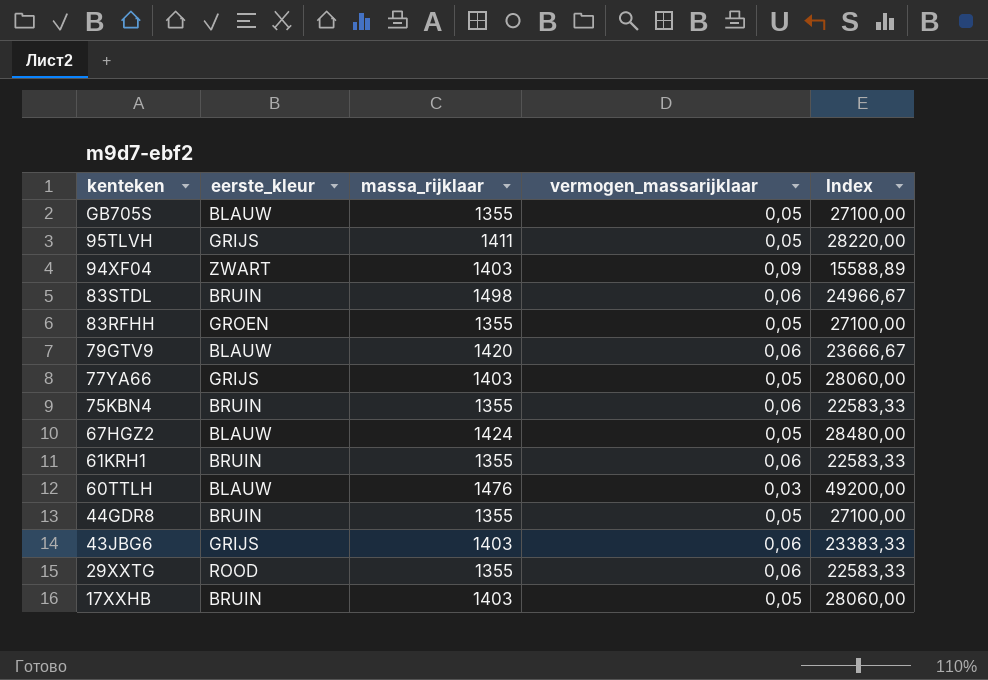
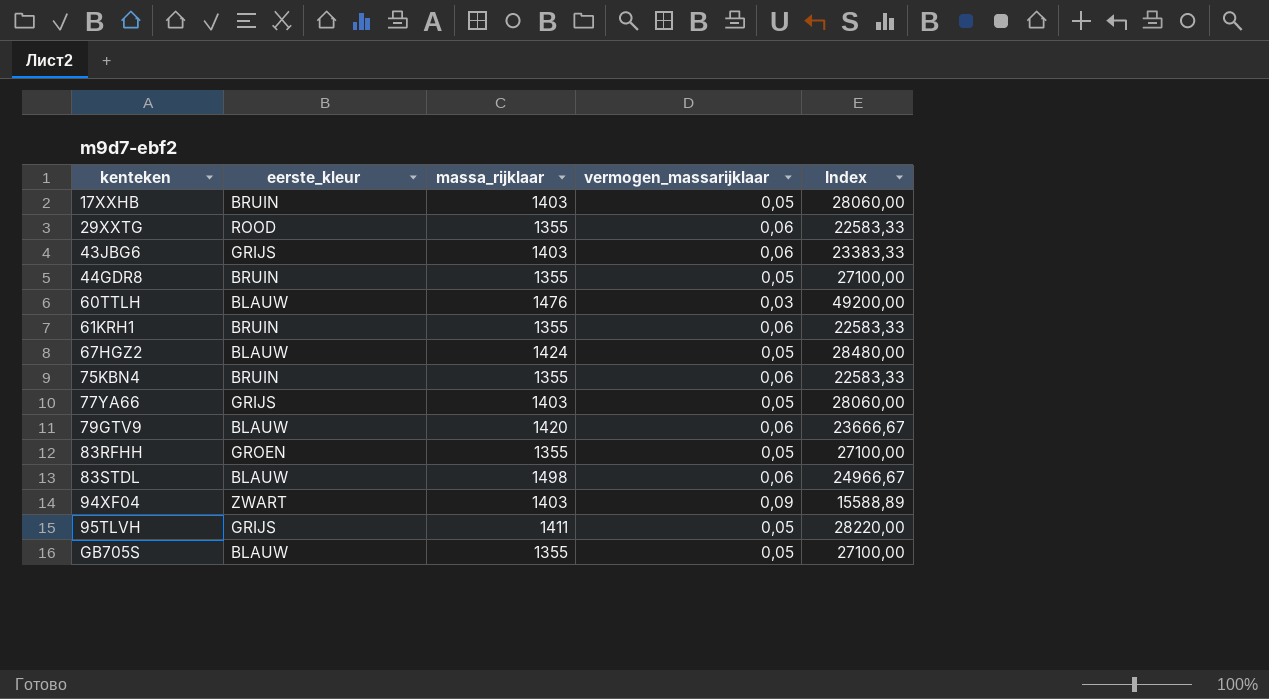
row order: kenteken descending -> kenteken ascending
83STDL | eerste_kleur: BRUIN -> BLAUW

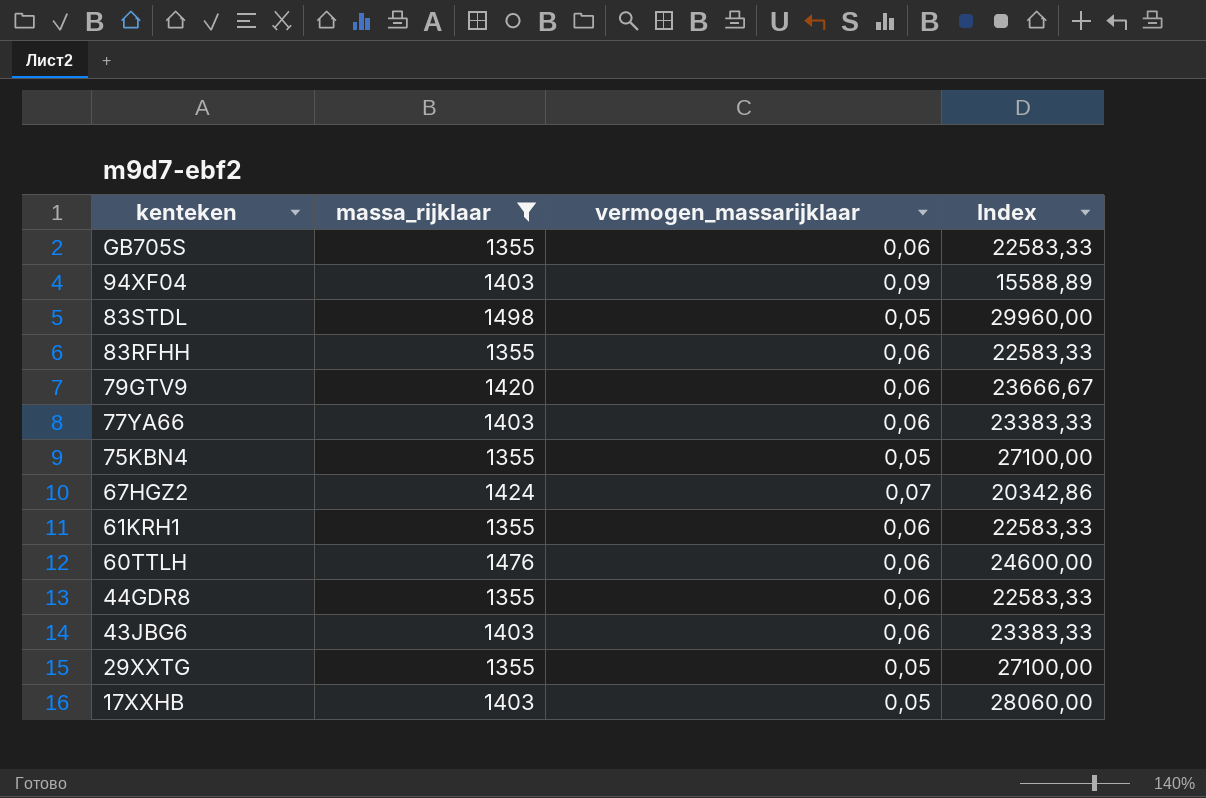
filter: none -> massa_rijklaar != 1411
row order: kenteken ascending -> kenteken descending
column eerste_kleur | position: 2 -> none
GB705S | vermogen_massarijklaar: 0,05 -> 0,06
GB705S | Index: 27100,00 -> 22583,33
83STDL | vermogen_massarijklaar: 0,06 -> 0,05
83STDL | Index: 24966,67 -> 29960,00
83RFHH | vermogen_massarijklaar: 0,05 -> 0,06
83RFHH | Index: 27100,00 -> 22583,33
77YA66 | vermogen_massarijklaar: 0,05 -> 0,06
77YA66 | Index: 28060,00 -> 23383,33
75KBN4 | vermogen_massarijklaar: 0,06 -> 0,05
75KBN4 | Index: 22583,33 -> 27100,00
67HGZ2 | vermogen_massarijklaar: 0,05 -> 0,07
67HGZ2 | Index: 28480,00 -> 20342,86
60TTLH | vermogen_massarijklaar: 0,03 -> 0,06
60TTLH | Index: 49200,00 -> 24600,00
44GDR8 | vermogen_massarijklaar: 0,05 -> 0,06
44GDR8 | Index: 27100,00 -> 22583,33
29XXTG | vermogen_massarijklaar: 0,06 -> 0,05
29XXTG | Index: 22583,33 -> 27100,00

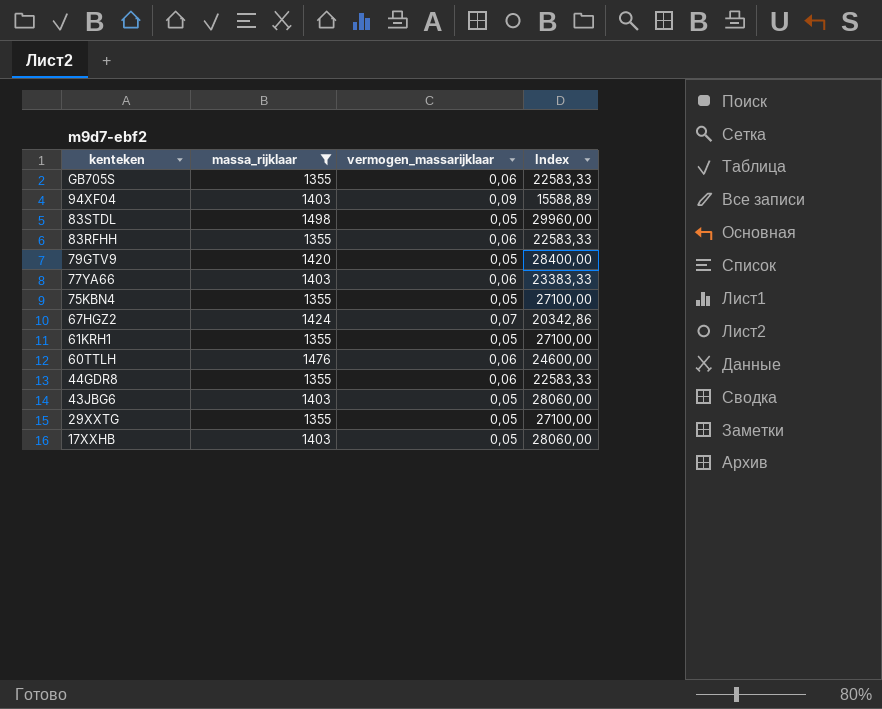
79GTV9 | vermogen_massarijklaar: 0,06 -> 0,05
79GTV9 | Index: 23666,67 -> 28400,00
61KRH1 | vermogen_massarijklaar: 0,06 -> 0,05
61KRH1 | Index: 22583,33 -> 27100,00
43JBG6 | vermogen_massarijklaar: 0,06 -> 0,05
43JBG6 | Index: 23383,33 -> 28060,00

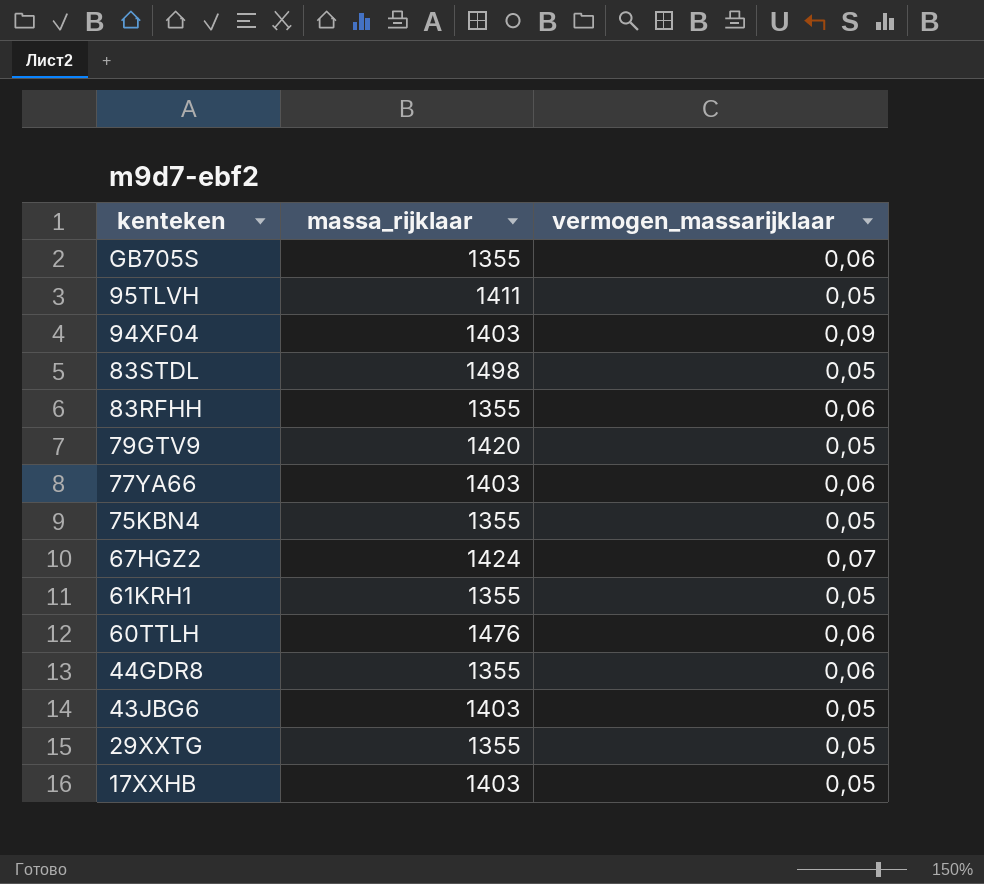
filter: massa_rijklaar != 1411 -> none
column Index | formula: [massa_rijklaar] / [vermogen_massarijklaar] -> none

